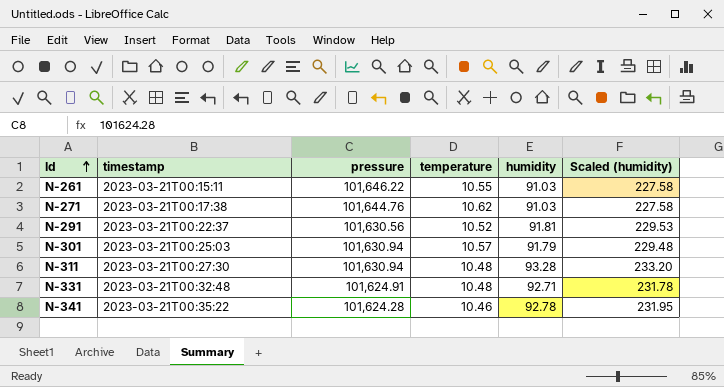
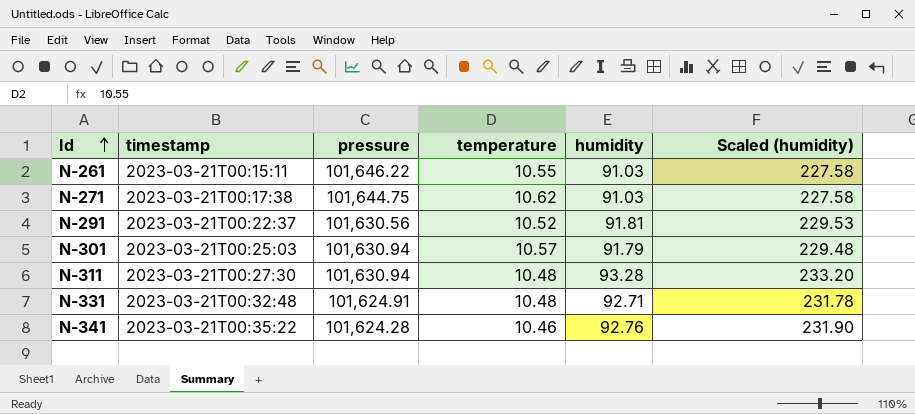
N-271 | pressure: 101,644.76 -> 101,644.75
N-341 | humidity: 92.78 -> 92.76
N-341 | Scaled (humidity): 231.95 -> 231.90

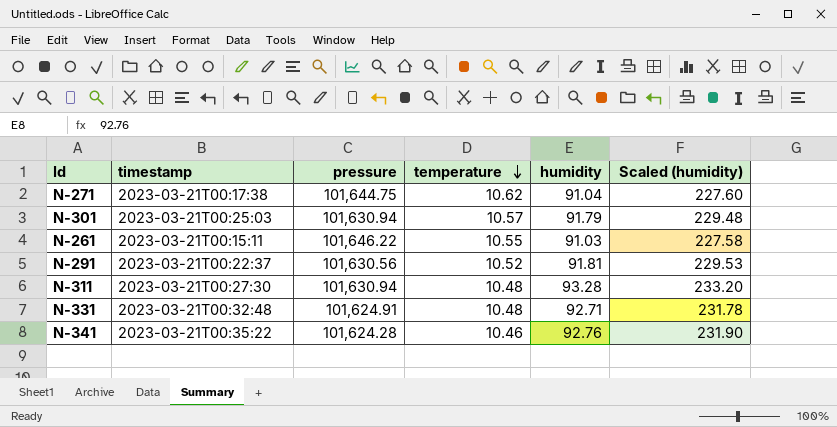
row order: Id ascending -> temperature descending
N-271 | humidity: 91.03 -> 91.04
N-271 | Scaled (humidity): 227.58 -> 227.60

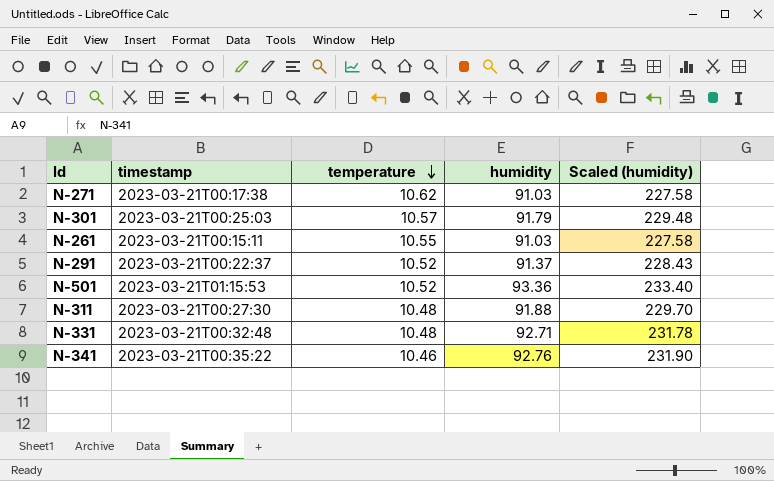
column pressure | position: 3 -> none
N-271 | humidity: 91.04 -> 91.03
N-271 | Scaled (humidity): 227.60 -> 227.58
N-291 | humidity: 91.81 -> 91.37
N-291 | Scaled (humidity): 229.53 -> 228.43
row N-501: none -> 2023-03-21T01:15:53 | 10.52 | 93.36 | 233.40
N-311 | humidity: 93.28 -> 91.88
N-311 | Scaled (humidity): 233.20 -> 229.70

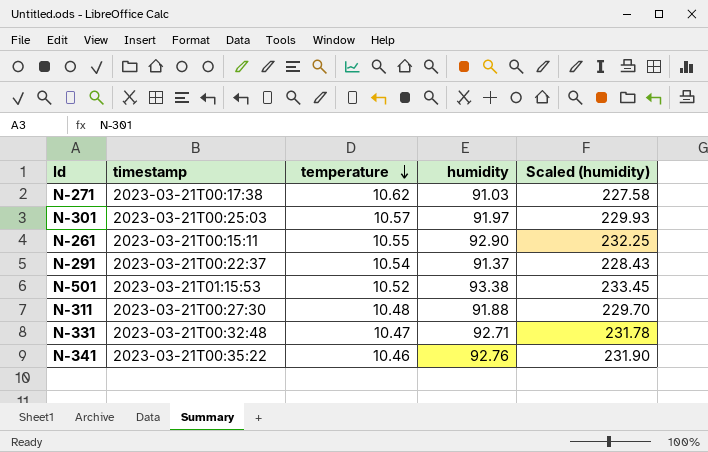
N-301 | humidity: 91.79 -> 91.97
N-301 | Scaled (humidity): 229.48 -> 229.93
N-261 | humidity: 91.03 -> 92.90
N-261 | Scaled (humidity): 227.58 -> 232.25
N-291 | temperature: 10.52 -> 10.54
N-501 | humidity: 93.36 -> 93.38
N-501 | Scaled (humidity): 233.40 -> 233.45
N-331 | temperature: 10.48 -> 10.47

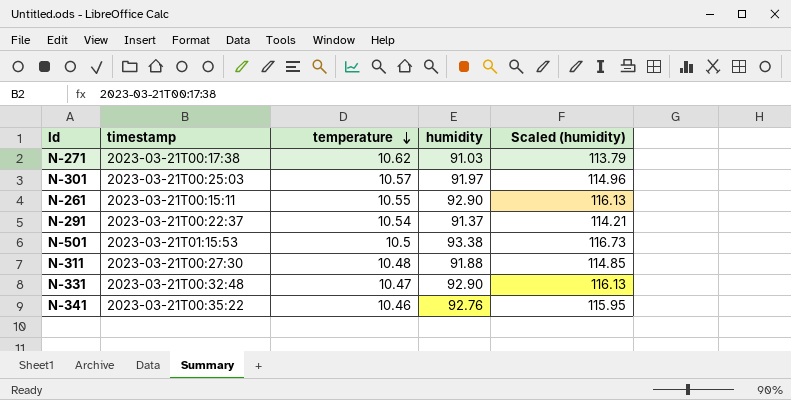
column Scaled (humidity) | formula: [humidity] * 2.5 -> [humidity] * 1.25
N-501 | temperature: 10.52 -> 10.5
N-331 | humidity: 92.71 -> 92.90

